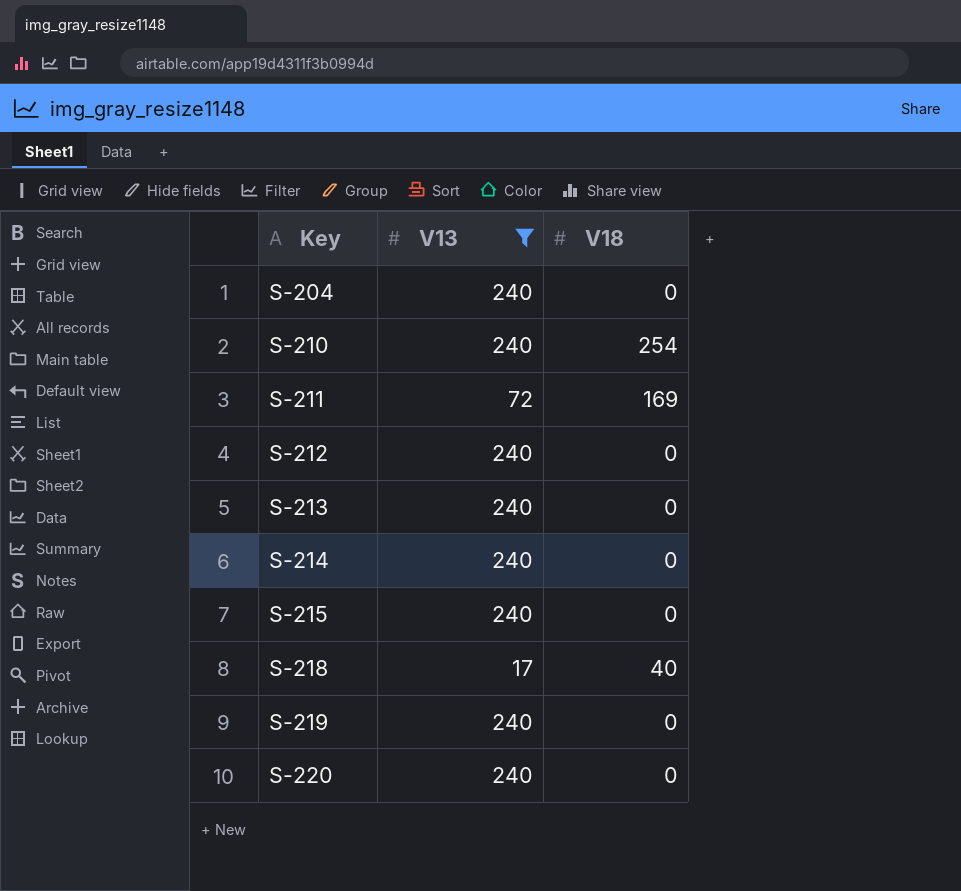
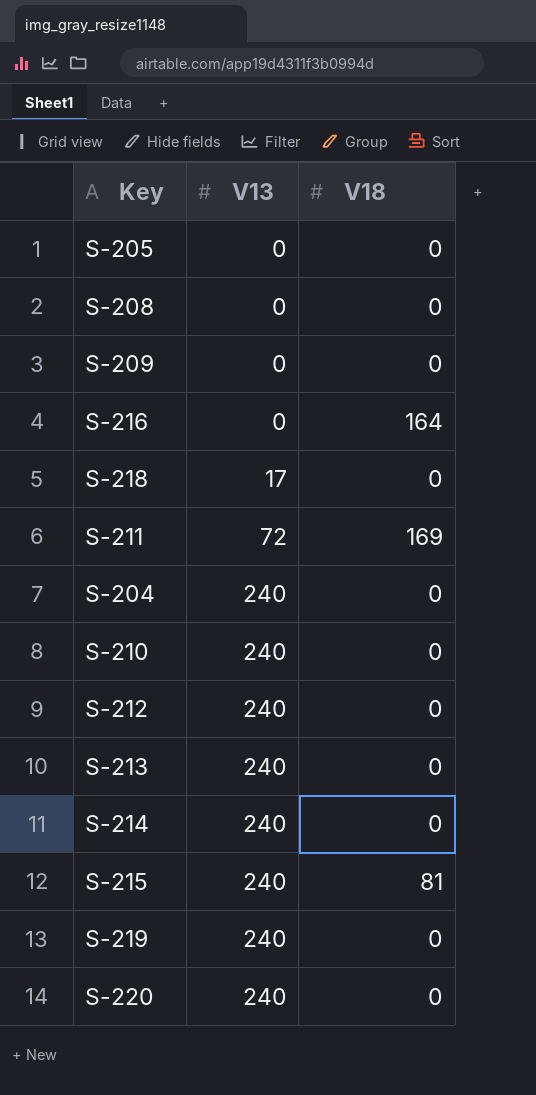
filter: V13 != 0 -> none
row order: Key ascending -> V13 ascending
S-218 | V18: 40 -> 0
S-210 | V18: 254 -> 0
S-215 | V18: 0 -> 81

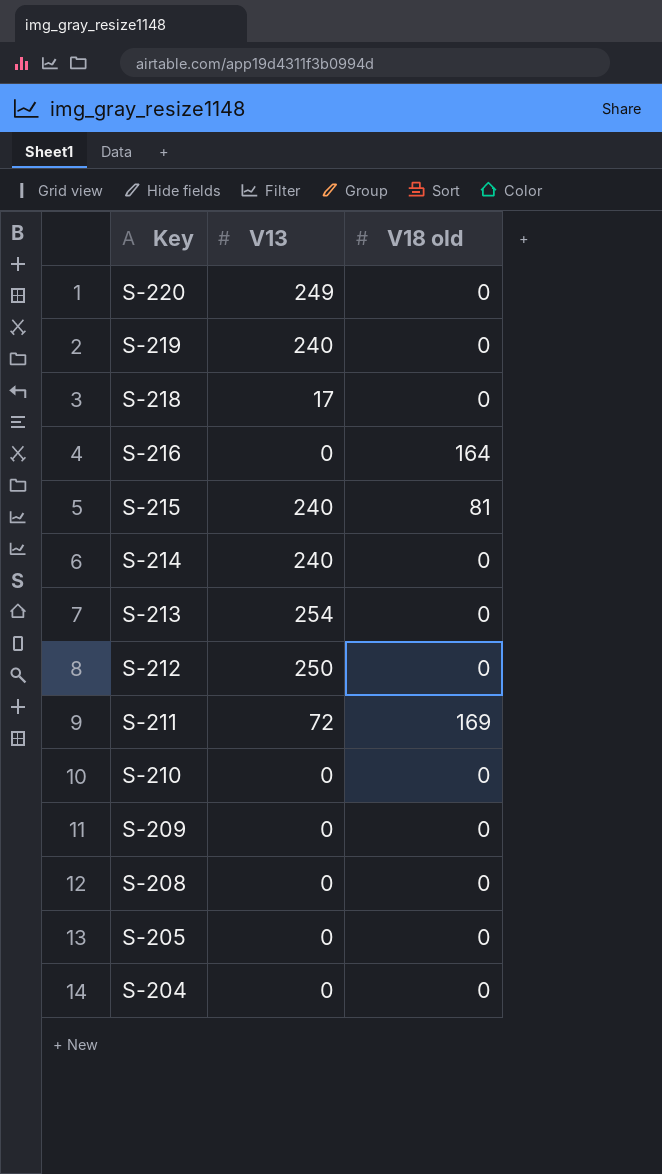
row order: V13 ascending -> Key descending
column name: V18 -> V18 old
S-220 | V13: 240 -> 249
S-213 | V13: 240 -> 254
S-212 | V13: 240 -> 250
S-210 | V13: 240 -> 0
S-204 | V13: 240 -> 0

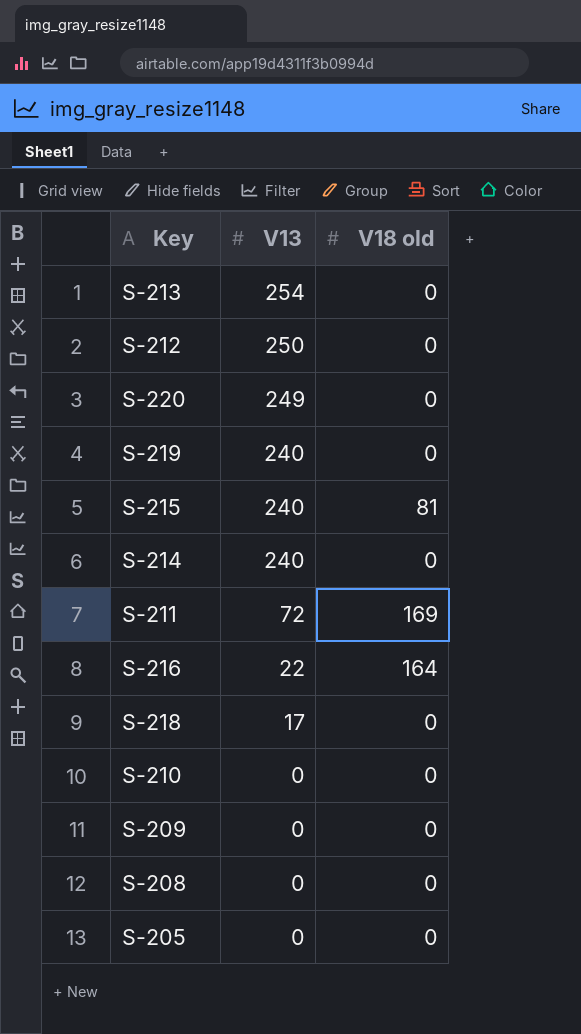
row order: Key descending -> V13 descending
row S-204: 0 | 0 -> none
S-216 | V13: 0 -> 22

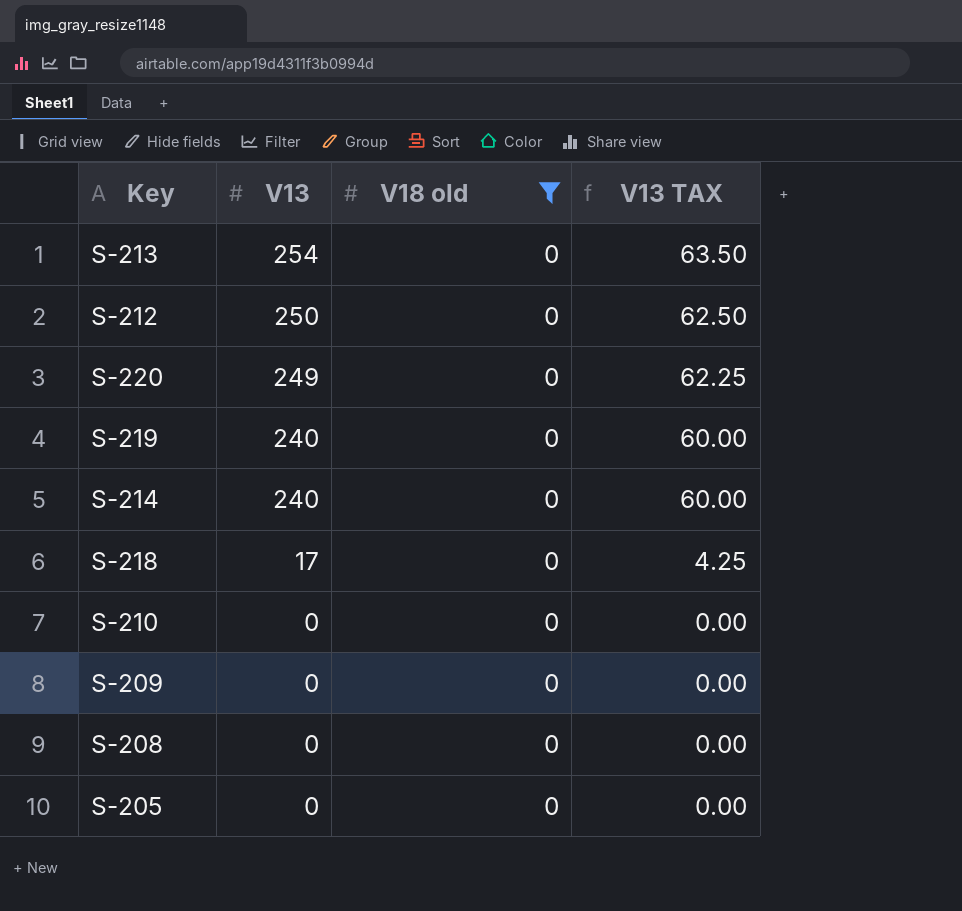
filter: none -> V18 old = 0
column V13 TAX | formula: none -> [V13] * 0.25

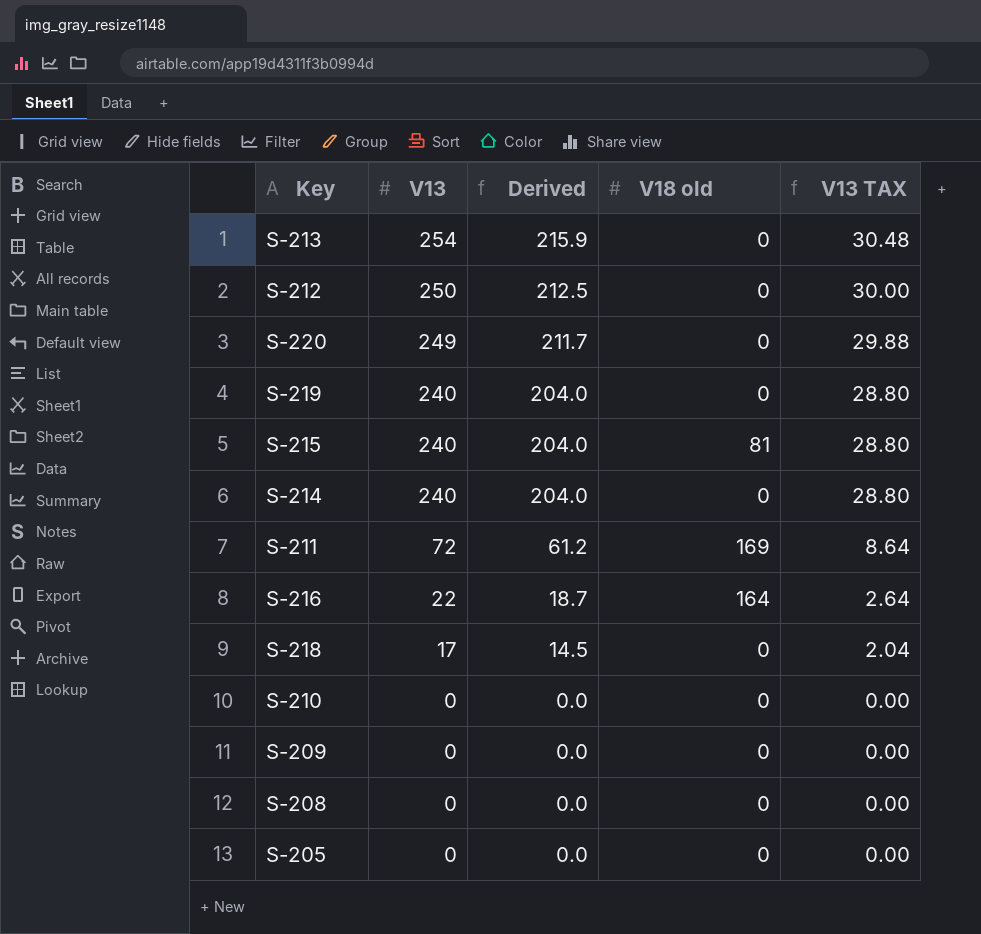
filter: V18 old = 0 -> none
column Derived | formula: none -> [V13] * 0.85
column V13 TAX | formula: [V13] * 0.25 -> [V13] * 0.12

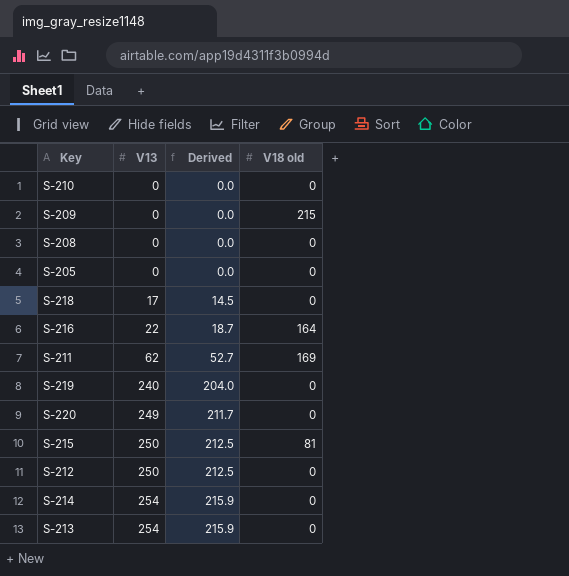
row order: V13 descending -> V13 ascending
column V13 TAX | formula: [V13] * 0.12 -> none
S-209 | V18 old: 0 -> 215
S-211 | V13: 72 -> 62
S-211 | Derived: 61.2 -> 52.7
S-215 | V13: 240 -> 250
S-215 | Derived: 204.0 -> 212.5
S-214 | V13: 240 -> 254
S-214 | Derived: 204.0 -> 215.9

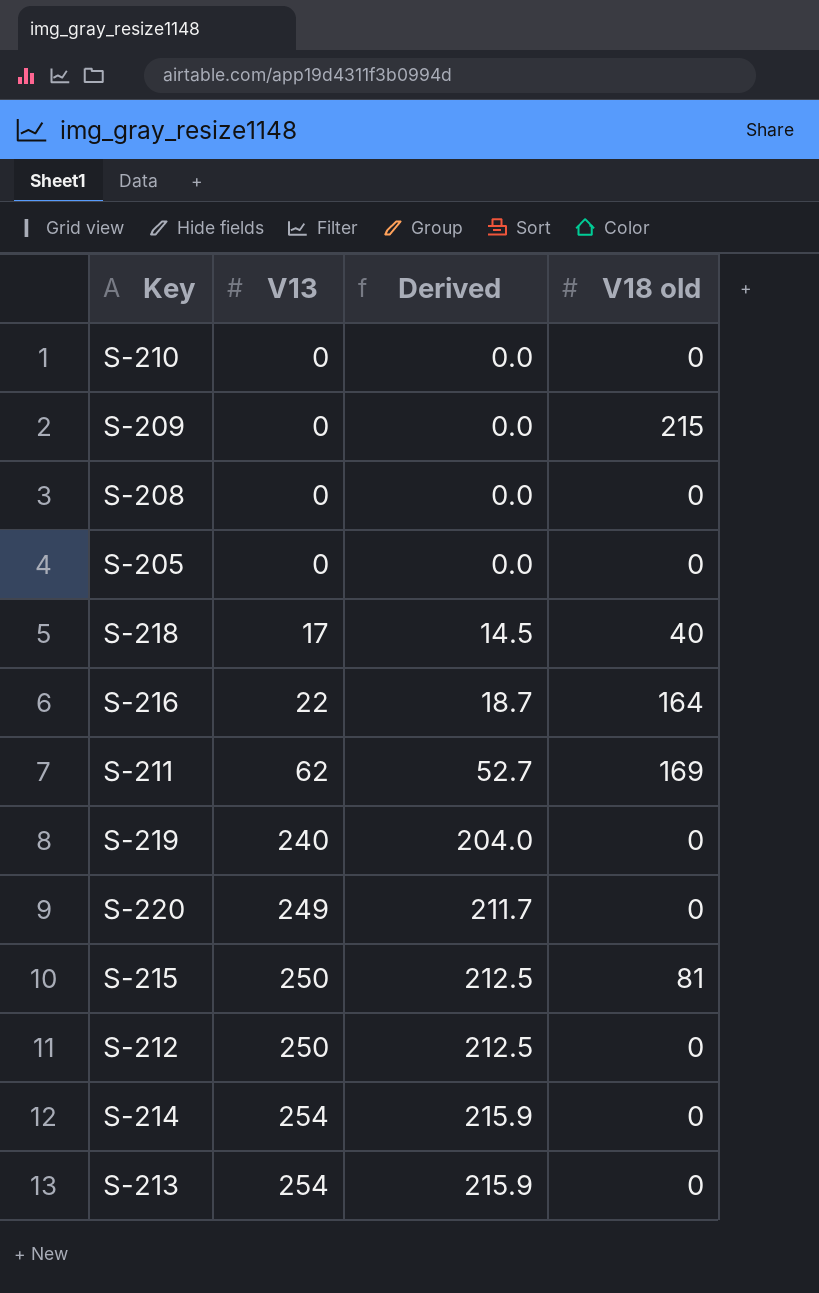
S-218 | V18 old: 0 -> 40

